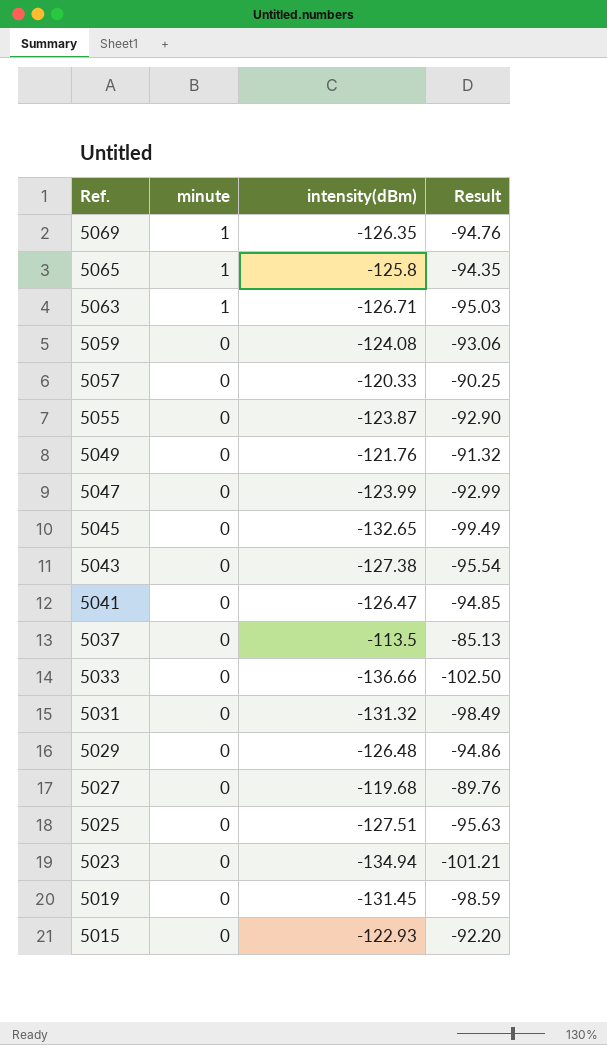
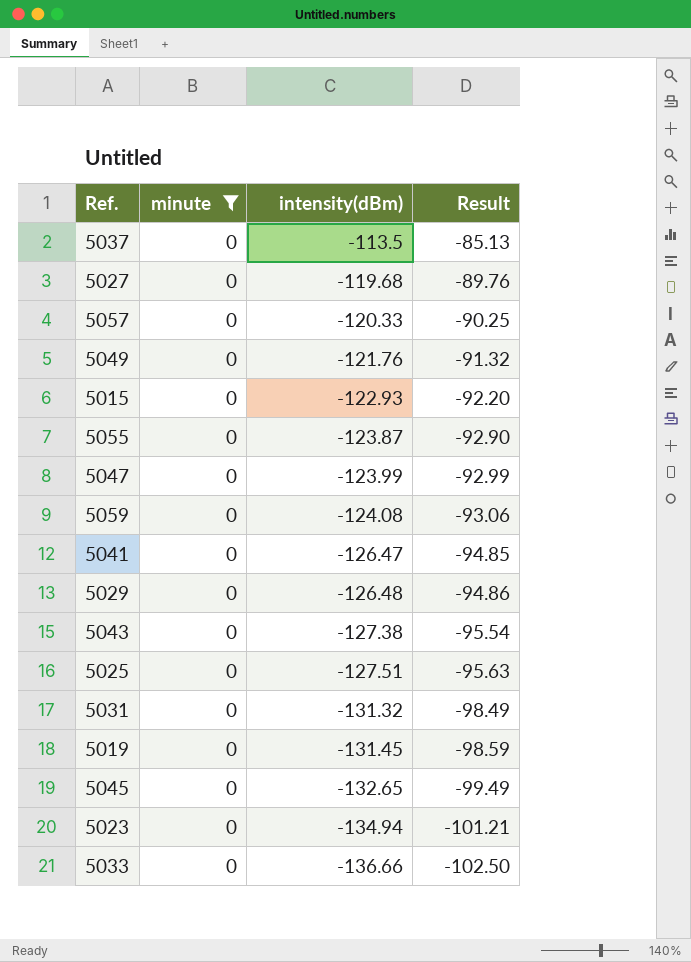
filter: none -> minute = 0
row order: Ref. descending -> intensity(dBm) descending

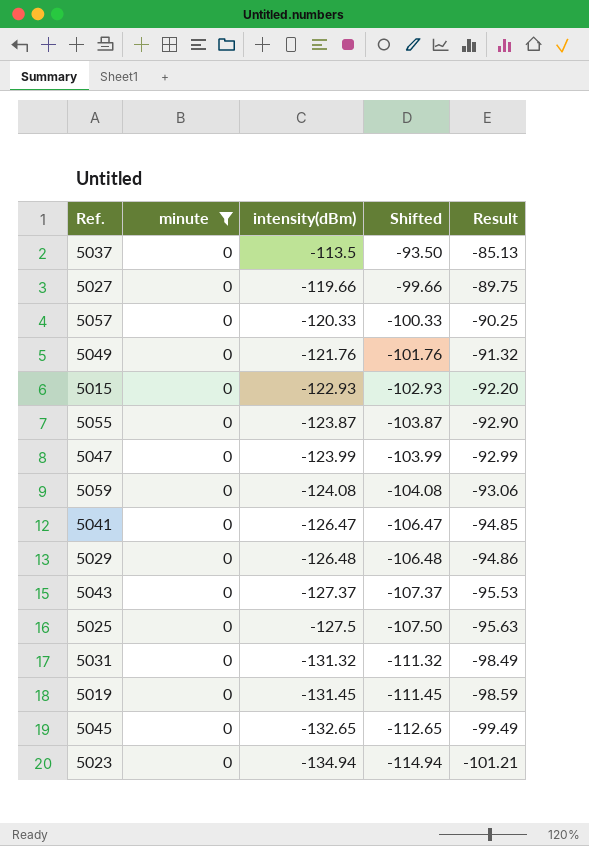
column Shifted | formula: none -> [intensity(dBm)] + 20
row 5033: 0 | -136.66 | -102.50 -> none
5027 | intensity(dBm): -119.68 -> -119.66
5027 | Result: -89.76 -> -89.75
5043 | intensity(dBm): -127.38 -> -127.37
5043 | Result: -95.54 -> -95.53
5025 | intensity(dBm): -127.51 -> -127.5

